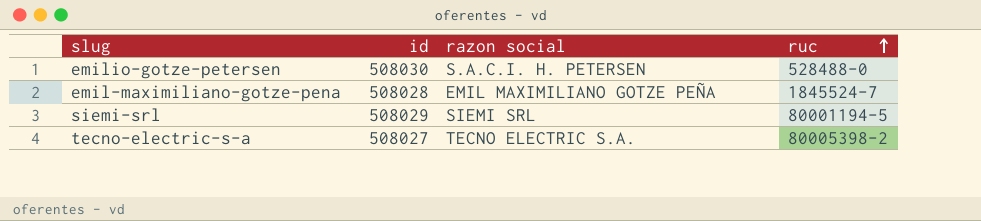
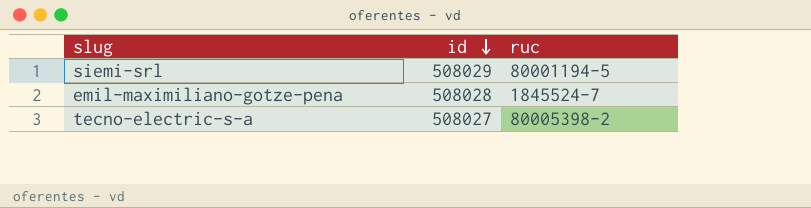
row order: ruc ascending -> id descending
column razon social | position: 3 -> none
row emilio-gotze-petersen: 508030 | S.A.C.I. H. PETERSEN | 528488-0 -> none

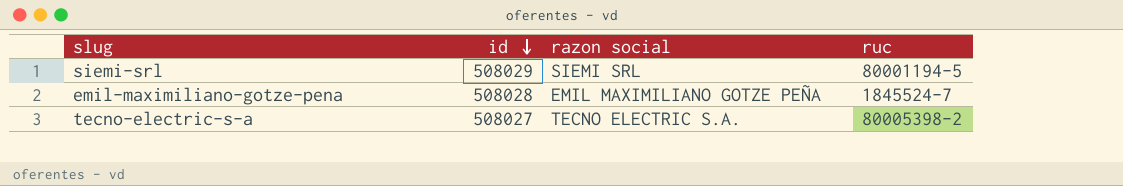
column razon social | position: none -> 3

